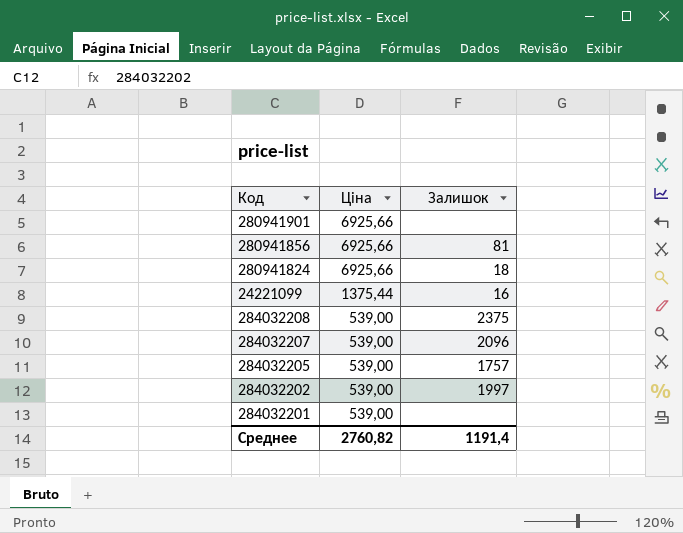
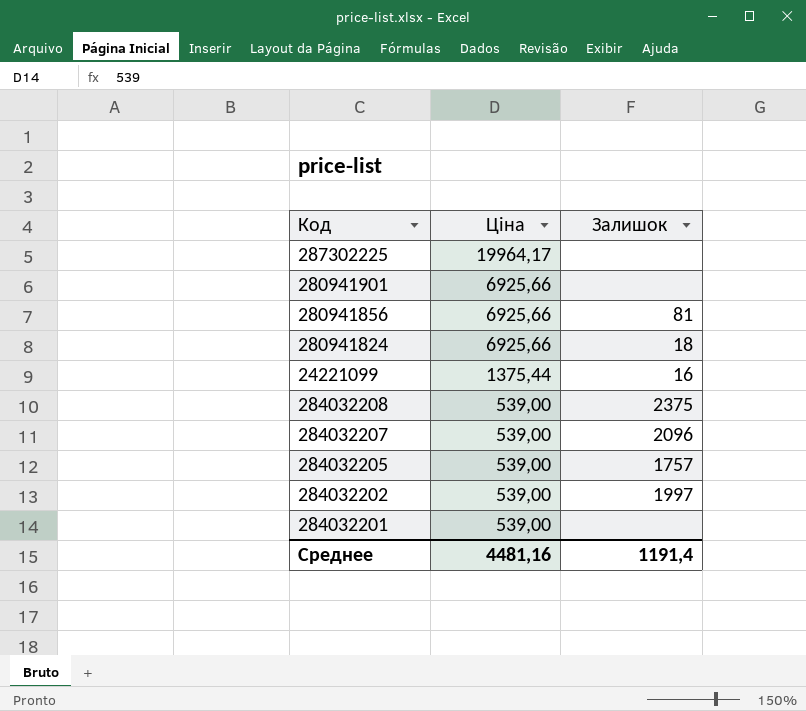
row 287302225: none -> 19964,17 | none
Среднее | Ціна: 2760,82 -> 4481,16

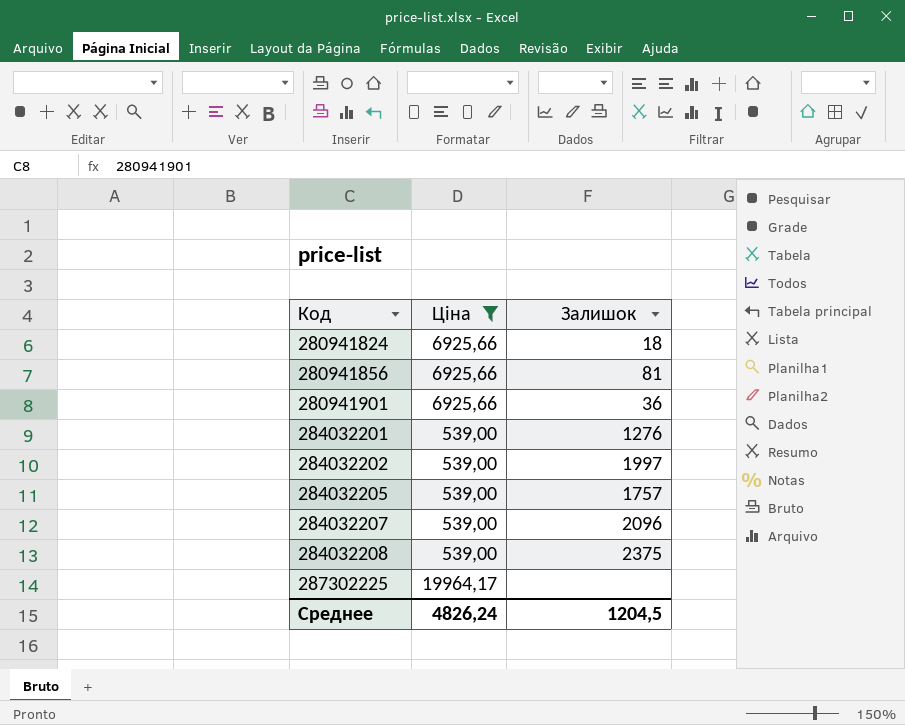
filter: none -> Ціна != 1375,44
row order: Ціна descending -> Код ascending
280941901 | Залишок: none -> 36
284032201 | Залишок: none -> 1276
Среднее | Ціна: 4481,16 -> 4826,24
Среднее | Залишок: 1191,4 -> 1204,5

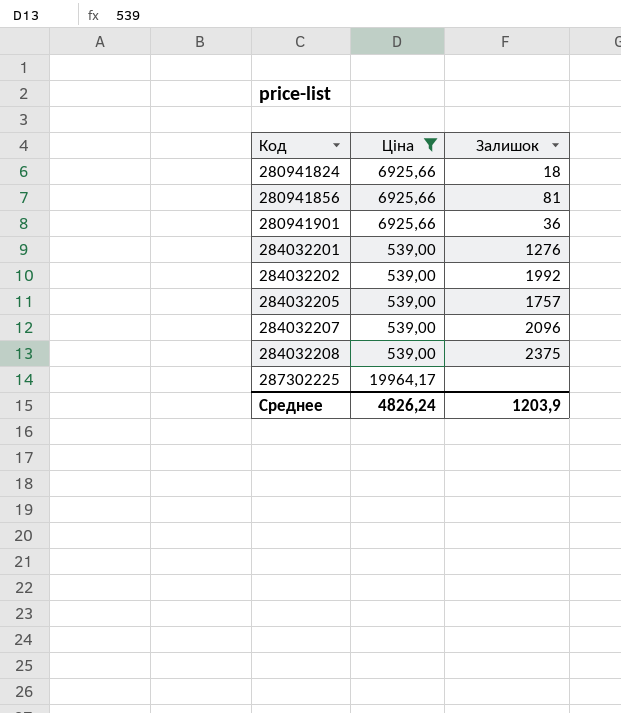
284032202 | Залишок: 1997 -> 1992
Среднее | Залишок: 1204,5 -> 1203,9

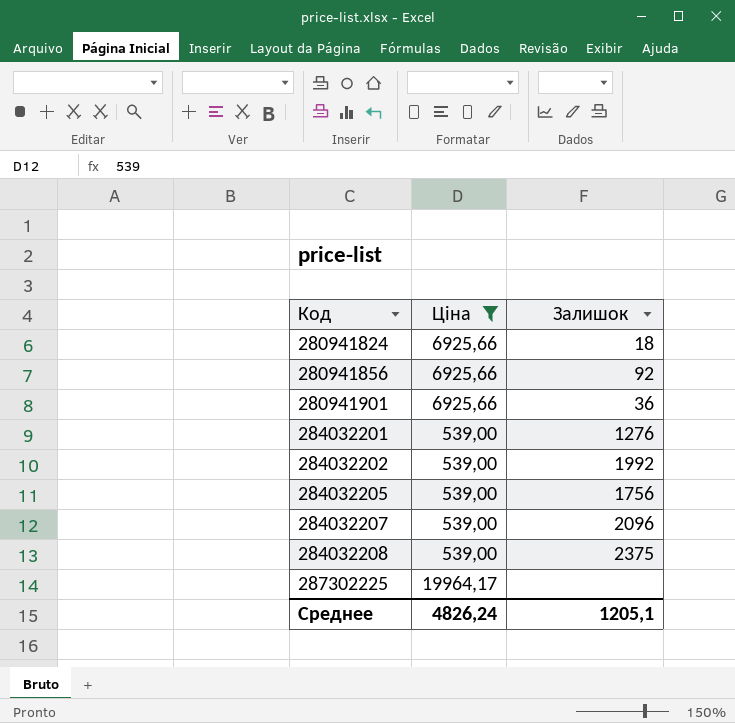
280941856 | Залишок: 81 -> 92
284032205 | Залишок: 1757 -> 1756
Среднее | Залишок: 1203,9 -> 1205,1

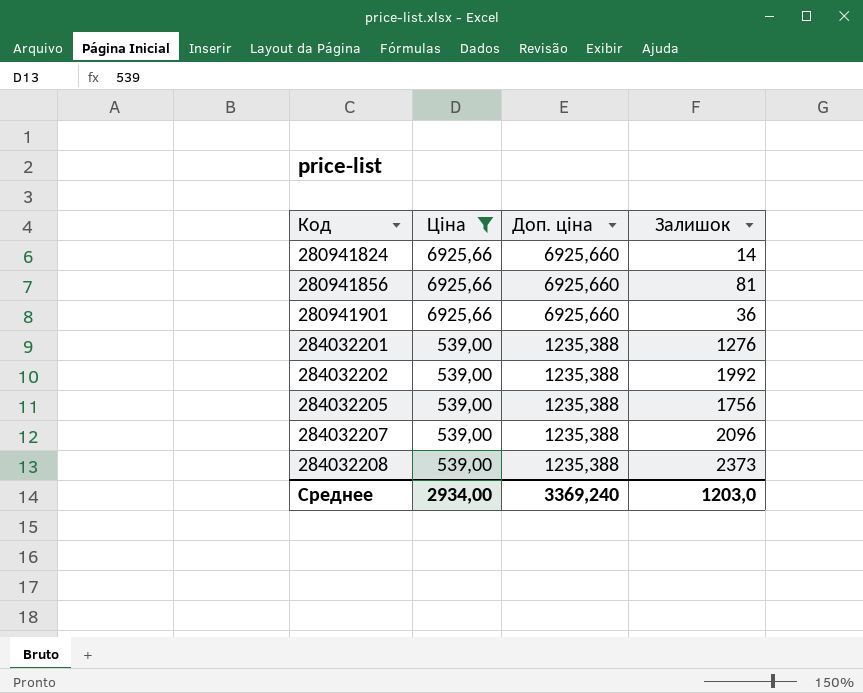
column Доп. ціна | position: none -> 3
row 287302225: 19964,17 | none -> none
280941824 | Залишок: 18 -> 14
280941856 | Залишок: 92 -> 81
284032208 | Залишок: 2375 -> 2373
Среднее | Ціна: 4826,24 -> 2934,00
Среднее | Залишок: 1205,1 -> 1203,0

